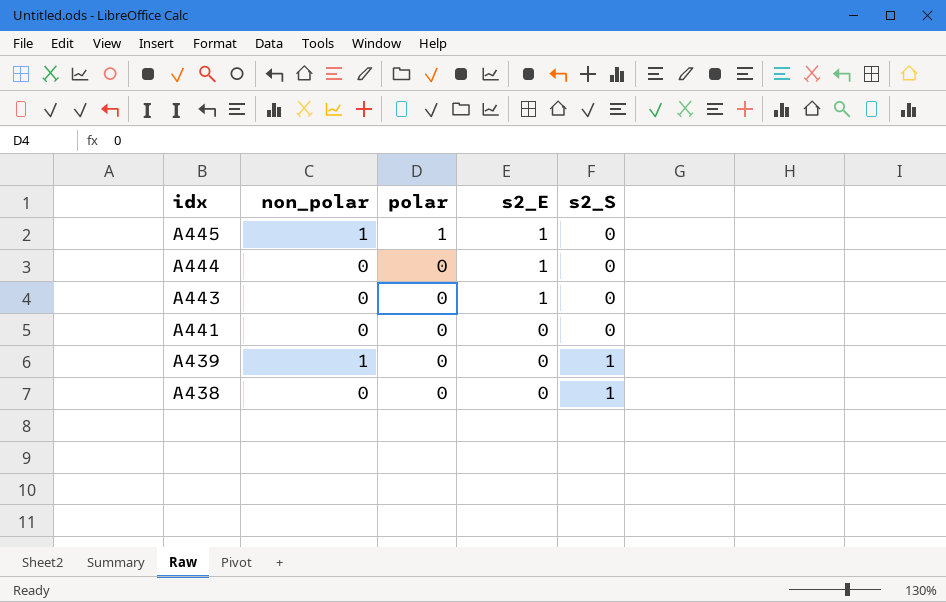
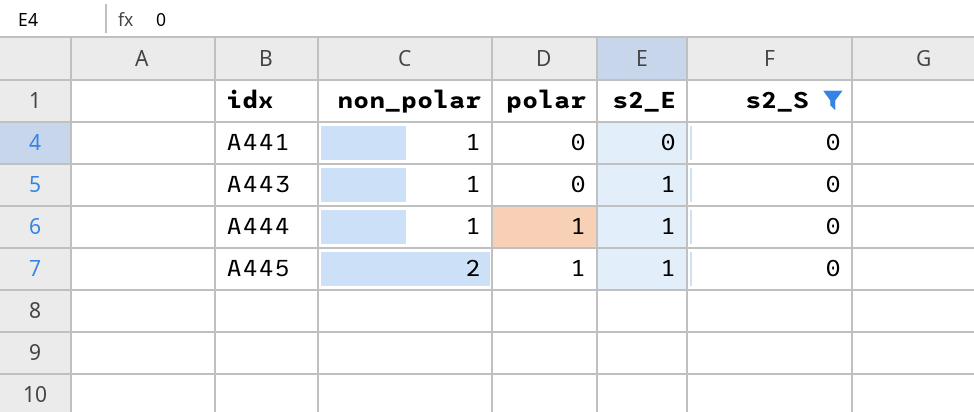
filter: none -> s2_S = 0
row order: idx descending -> idx ascending
A441 | non_polar: 0 -> 1
A443 | non_polar: 0 -> 1
A444 | non_polar: 0 -> 1
A444 | polar: 0 -> 1
A445 | non_polar: 1 -> 2

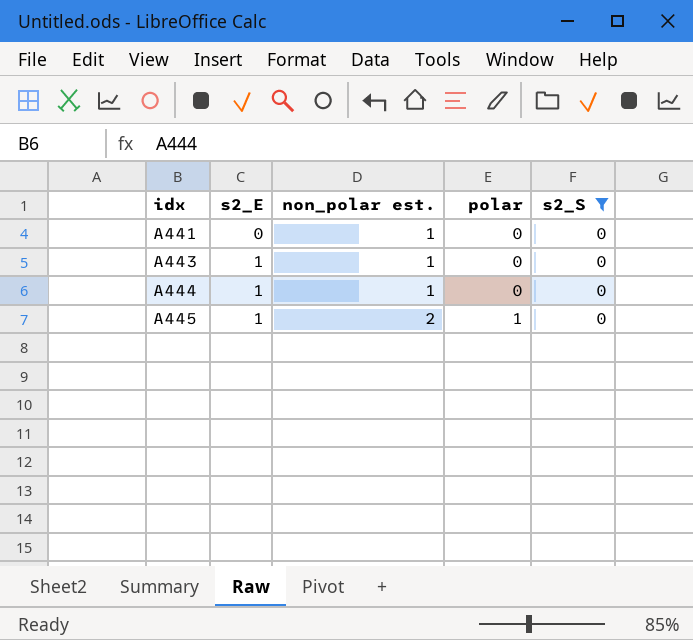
column s2_E | position: 4 -> 2
column name: non_polar -> non_polar est.
A444 | polar: 1 -> 0

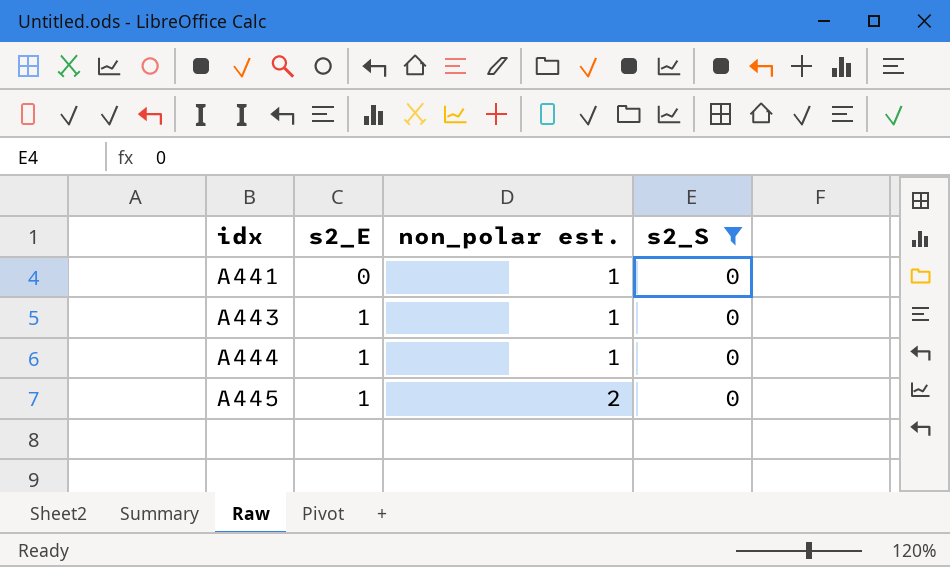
column polar | position: 4 -> none

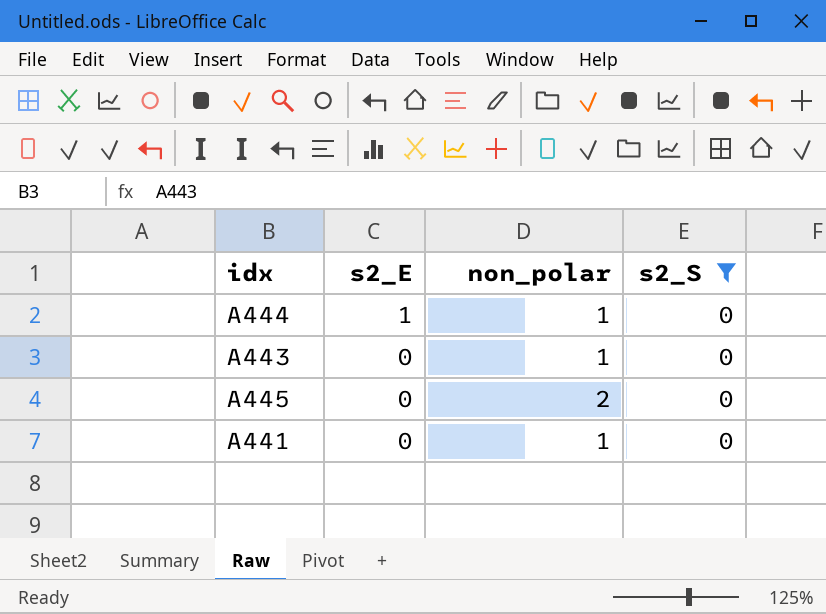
row order: idx ascending -> s2_E descending
column name: non_polar est. -> non_polar
A443 | s2_E: 1 -> 0
A445 | s2_E: 1 -> 0

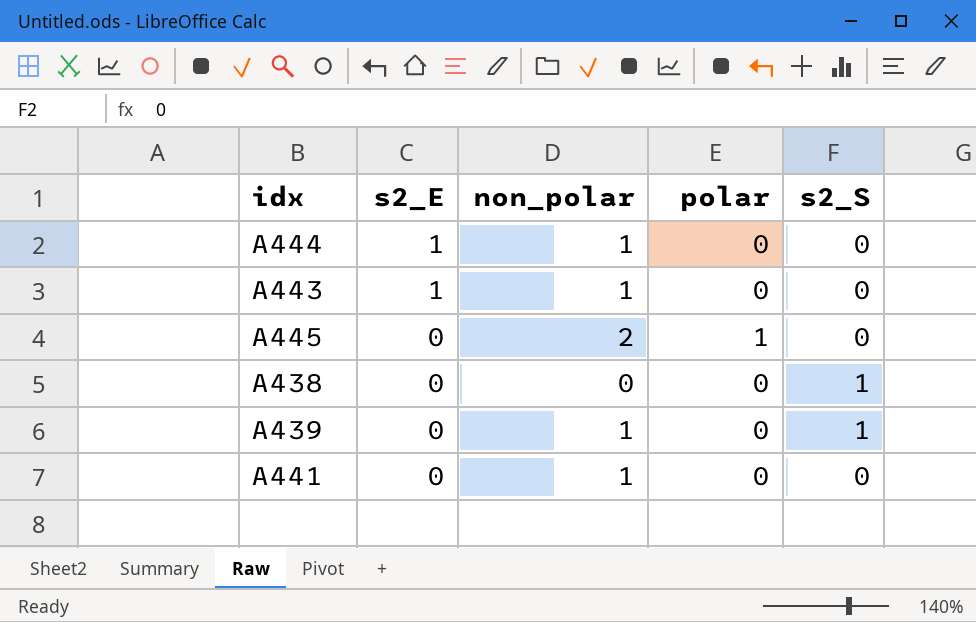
filter: s2_S = 0 -> none
column polar | position: none -> 4
A443 | s2_E: 0 -> 1

